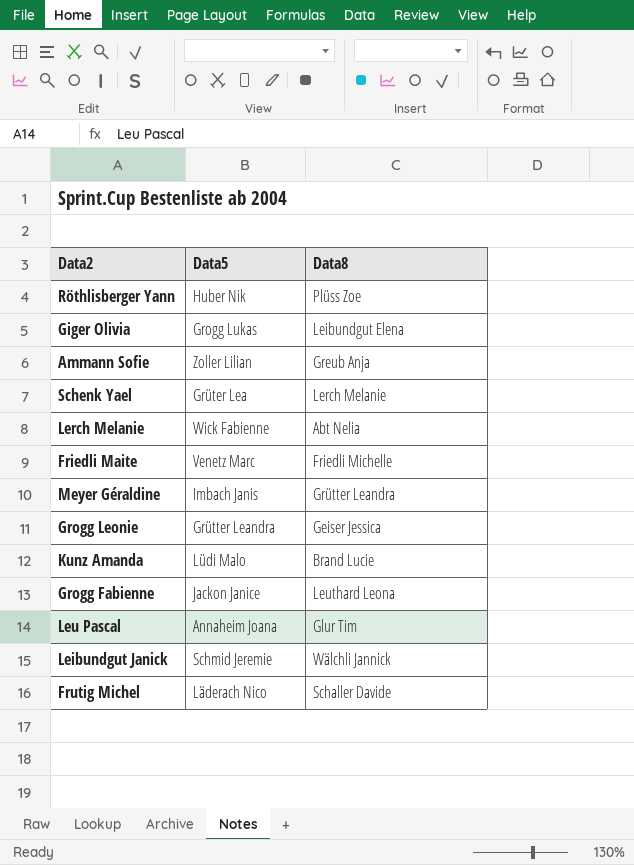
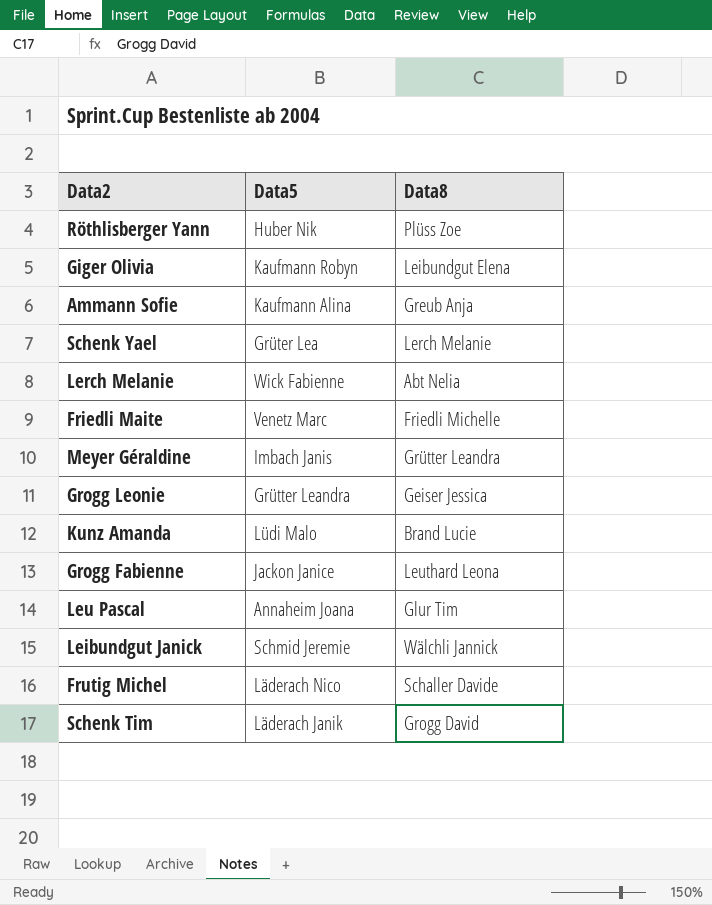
Giger Olivia | Data5: Grogg Lukas -> Kaufmann Robyn
Ammann Sofie | Data5: Zoller Lilian -> Kaufmann Alina
row Schenk Tim: none -> Läderach Janik | Grogg David

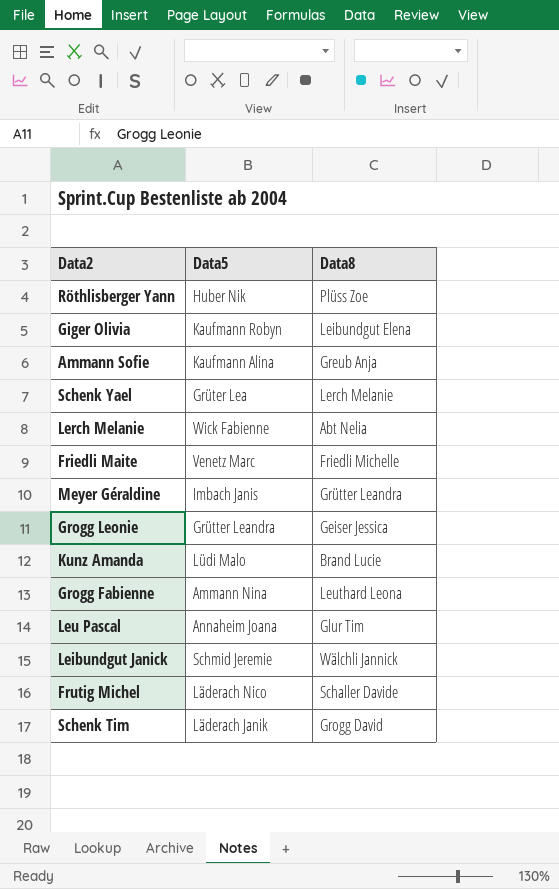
Grogg Fabienne | Data5: Jackon Janice -> Ammann Nina

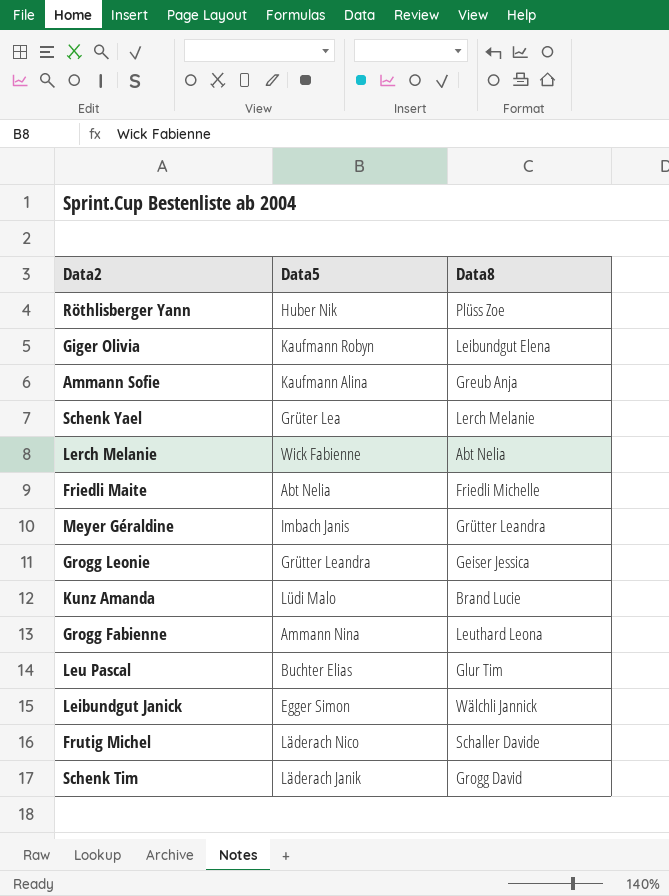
Friedli Maite | Data5: Venetz Marc -> Abt Nelia
Leu Pascal | Data5: Annaheim Joana -> Buchter Elias
Leibundgut Janick | Data5: Schmid Jeremie -> Egger Simon

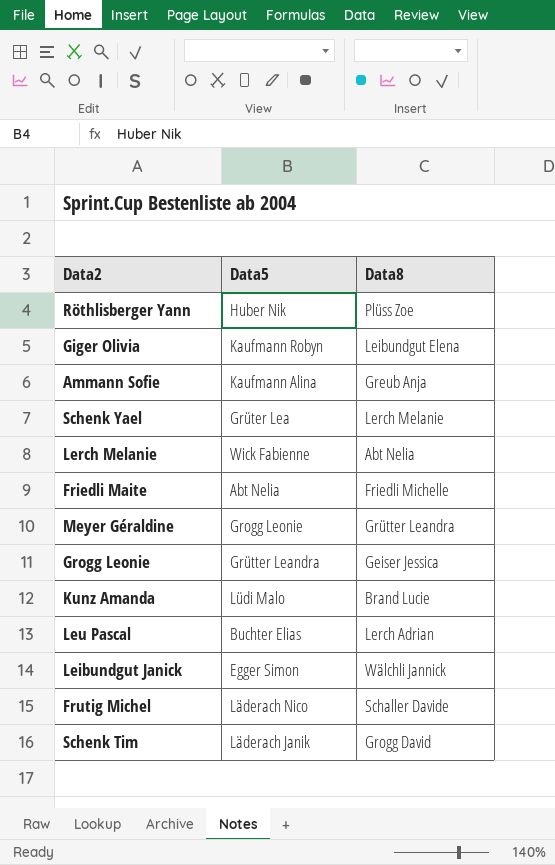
row Grogg Fabienne: Ammann Nina | Leuthard Leona -> none
Meyer Géraldine | Data5: Imbach Janis -> Grogg Leonie
Leu Pascal | Data8: Glur Tim -> Lerch Adrian

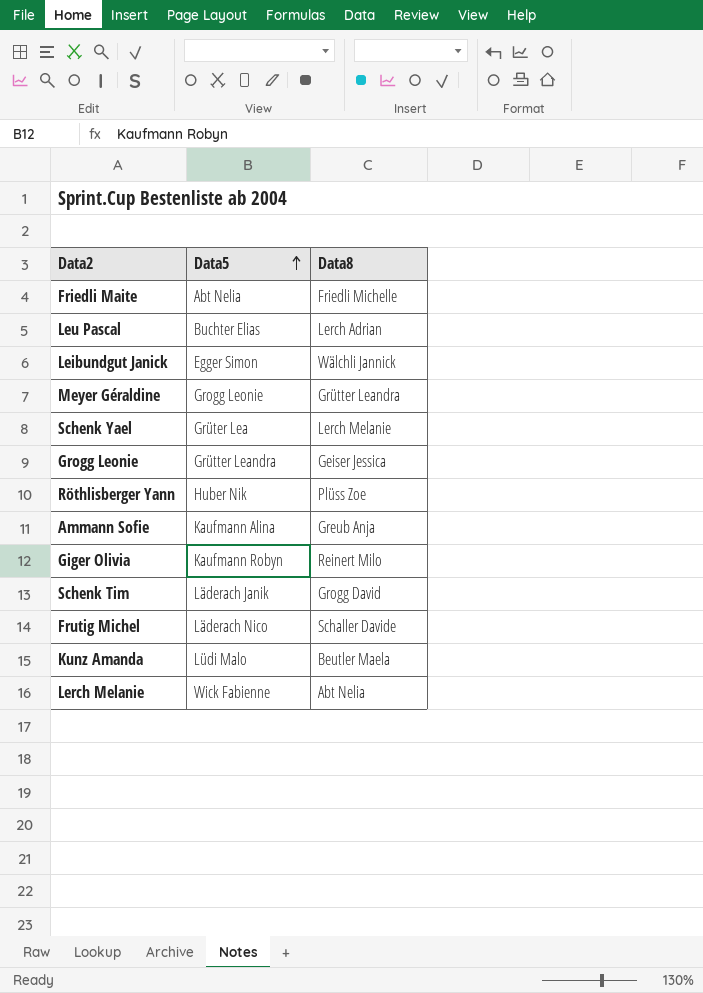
row order: none -> Data5 ascending
Giger Olivia | Data8: Leibundgut Elena -> Reinert Milo
Kunz Amanda | Data8: Brand Lucie -> Beutler Maela

